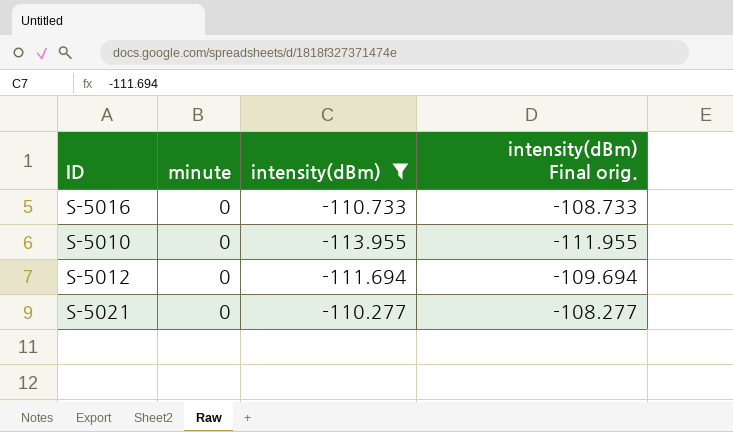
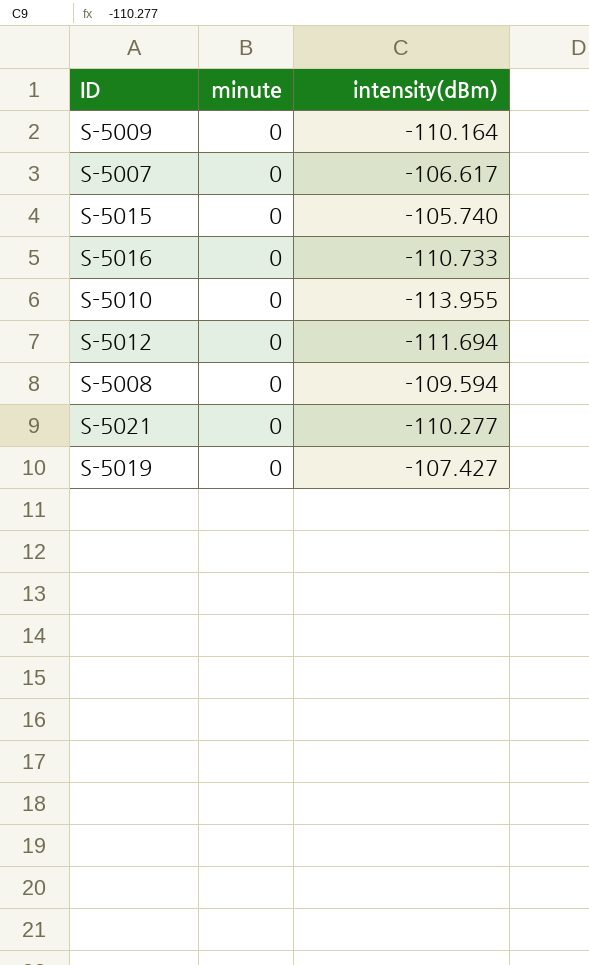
filter: intensity(dBm) <= -110.277 -> none
column intensity(dBm) Final orig. | formula: [intensity(dBm)] + 2 -> none

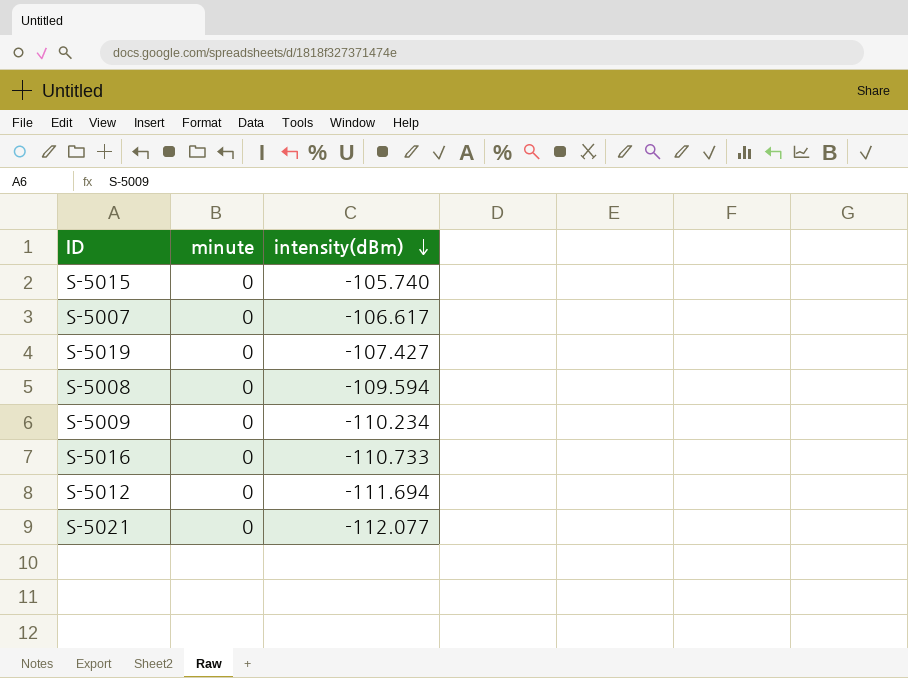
row order: none -> intensity(dBm) descending
row S-5010: 0 | -113.955 -> none
S-5009 | intensity(dBm): -110.164 -> -110.234
S-5021 | intensity(dBm): -110.277 -> -112.077

